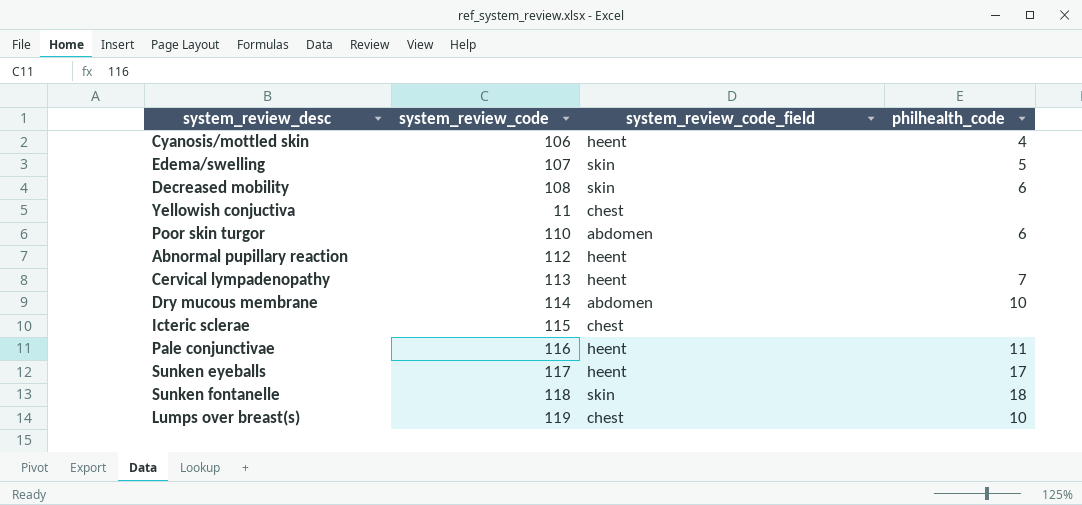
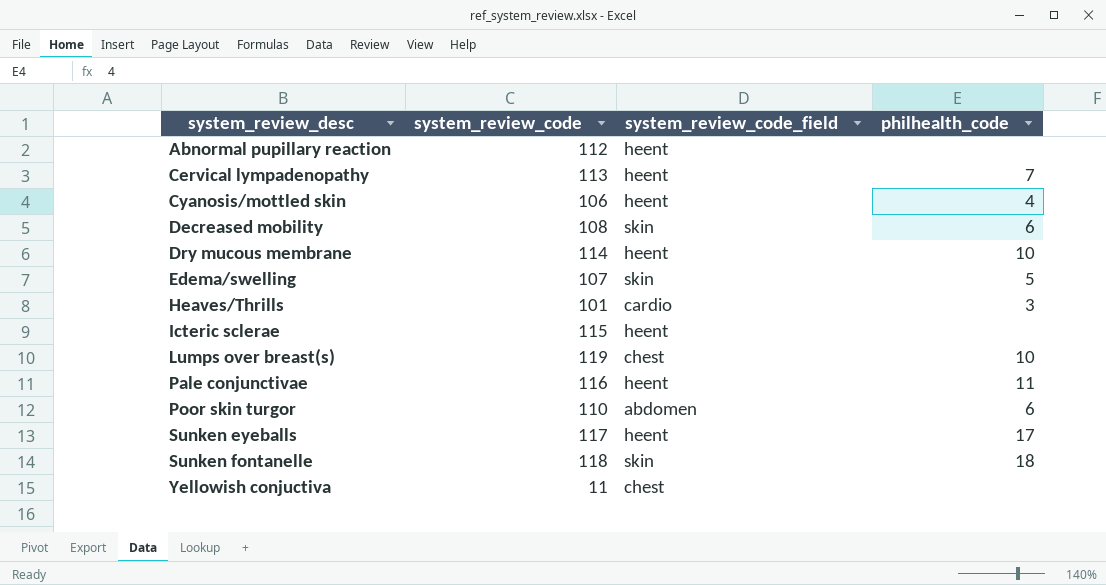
row order: none -> system_review_desc ascending
Dry mucous membrane | system_review_code_field: abdomen -> heent
row Heaves/Thrills: none -> 101 | cardio | 3
Icteric sclerae | system_review_code_field: chest -> heent

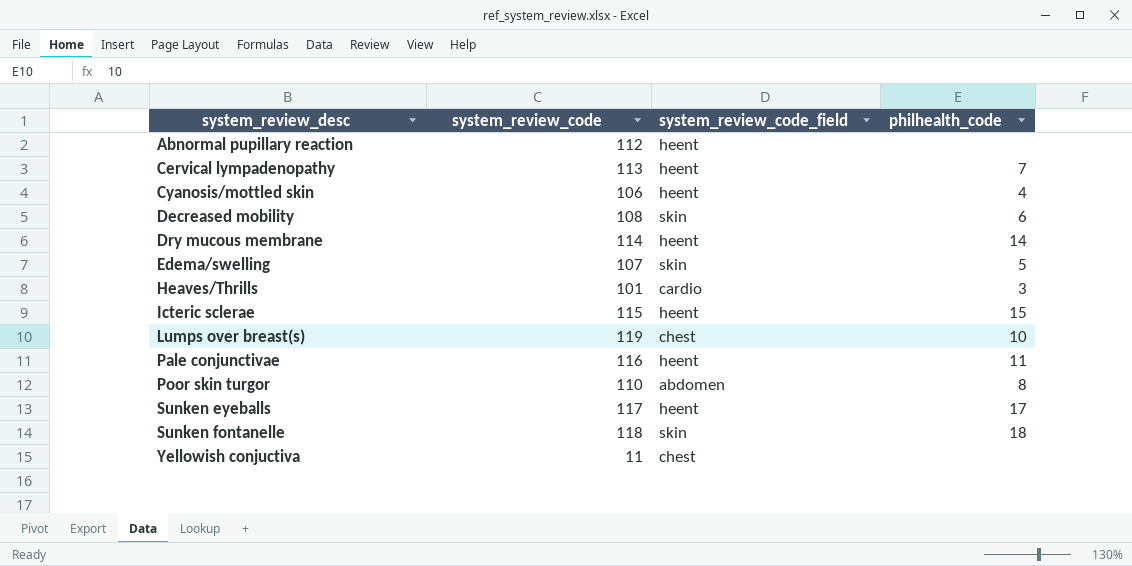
Dry mucous membrane | philhealth_code: 10 -> 14
Icteric sclerae | philhealth_code: none -> 15
Poor skin turgor | philhealth_code: 6 -> 8

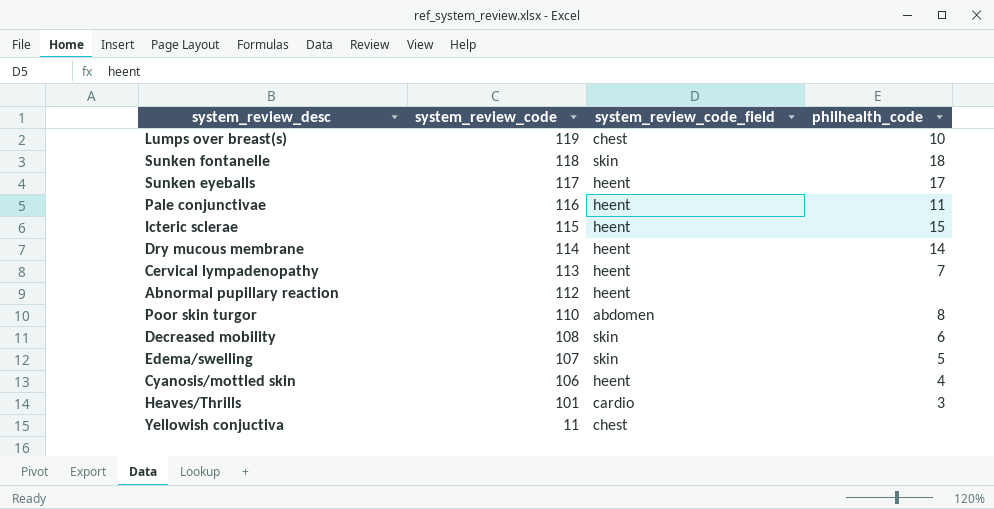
row order: system_review_desc ascending -> system_review_code descending

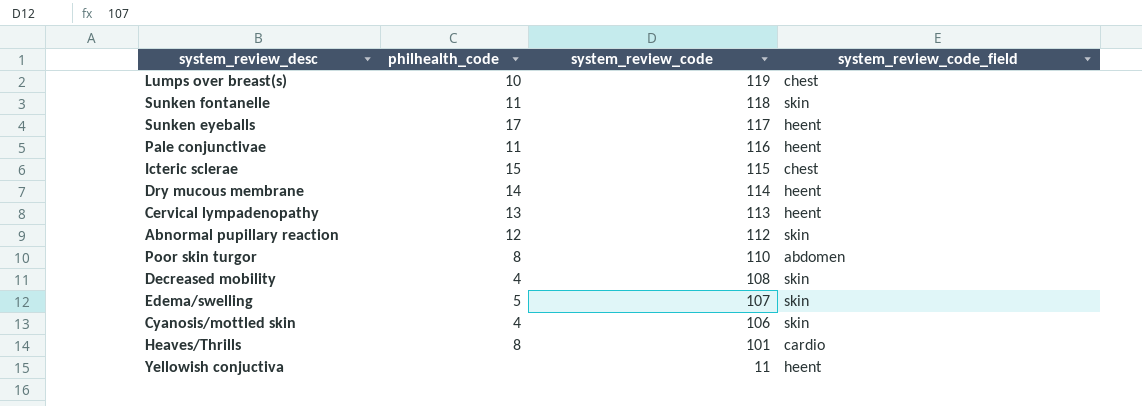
column philhealth_code | position: 4 -> 2
Sunken fontanelle | philhealth_code: 18 -> 11
Icteric sclerae | system_review_code_field: heent -> chest
Cervical lympadenopathy | philhealth_code: 7 -> 13
Abnormal pupillary reaction | philhealth_code: none -> 12
Abnormal pupillary reaction | system_review_code_field: heent -> skin
Decreased mobility | philhealth_code: 6 -> 4
Cyanosis/mottled skin | system_review_code_field: heent -> skin
Heaves/Thrills | philhealth_code: 3 -> 8
Yellowish conjuctiva | system_review_code_field: chest -> heent

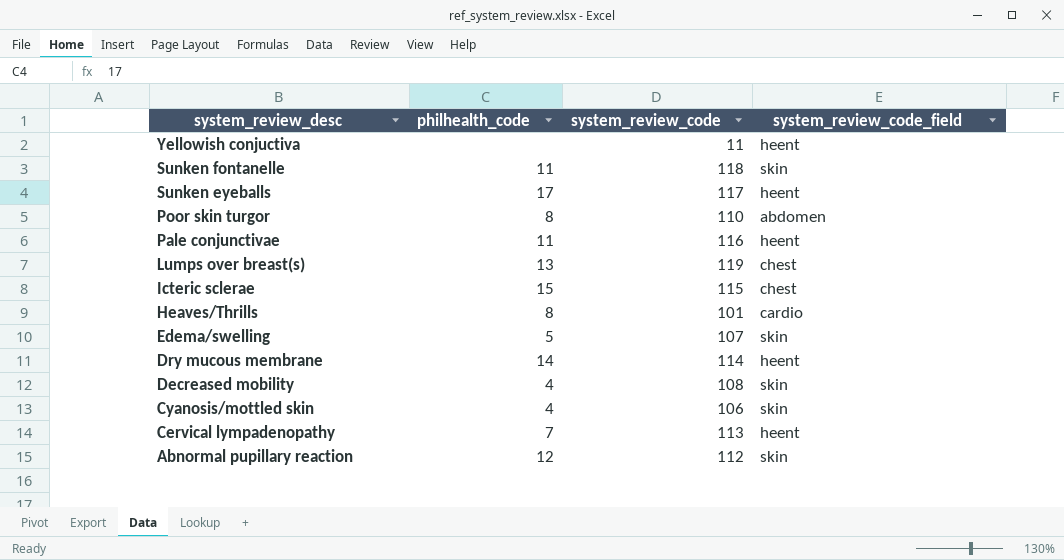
row order: system_review_code descending -> system_review_desc descending
Lumps over breast(s) | philhealth_code: 10 -> 13
Cervical lympadenopathy | philhealth_code: 13 -> 7

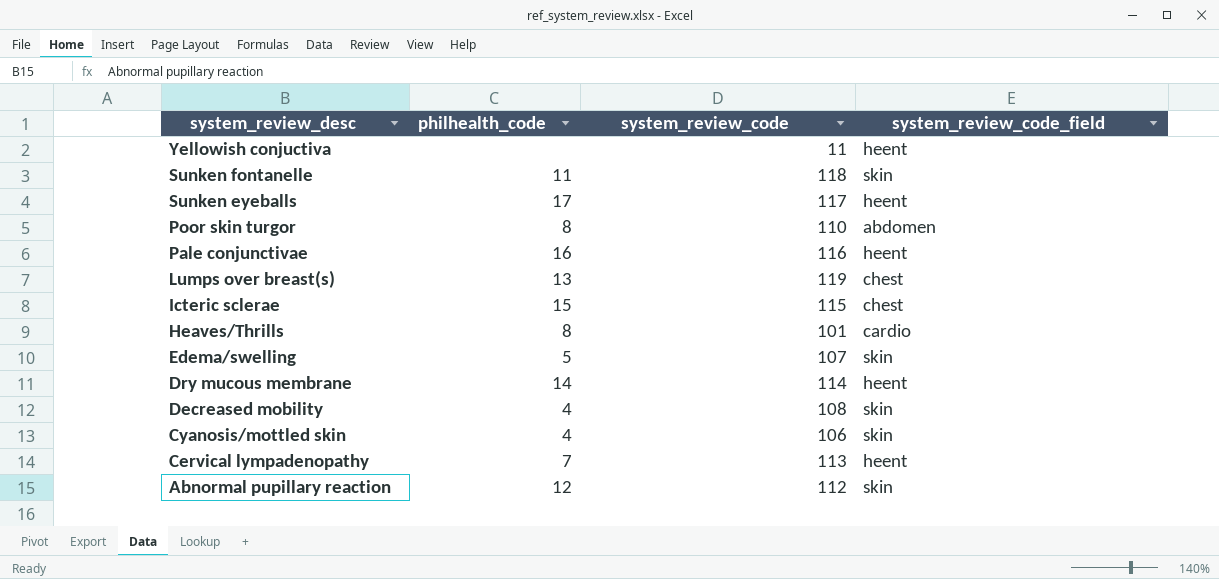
Pale conjunctivae | philhealth_code: 11 -> 16

